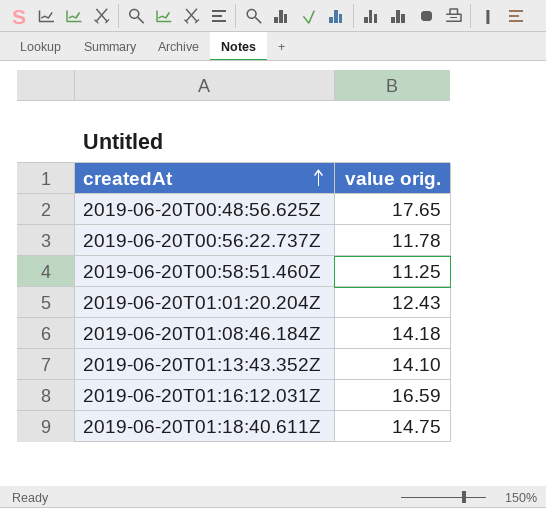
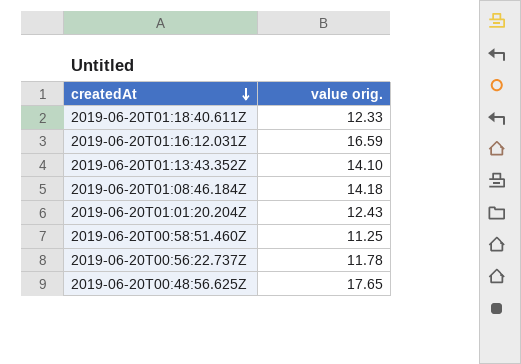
row order: createdAt ascending -> createdAt descending
2019-06-20T01:18:40.611Z | value orig.: 14.75 -> 12.33

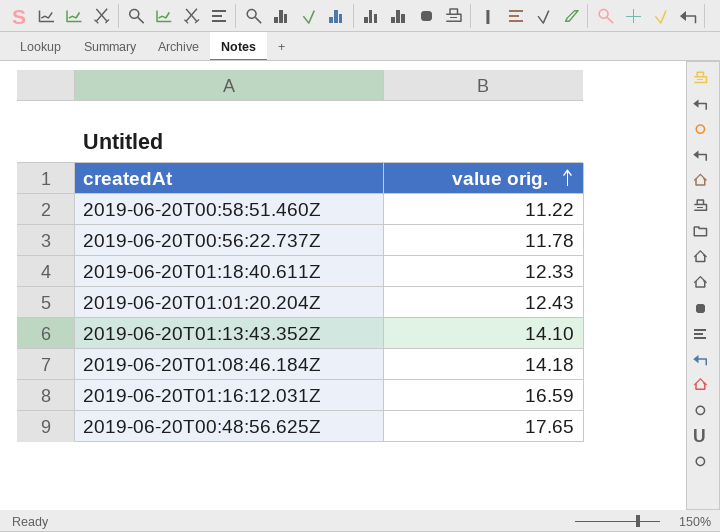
row order: createdAt descending -> value orig. ascending
2019-06-20T00:58:51.460Z | value orig.: 11.25 -> 11.22

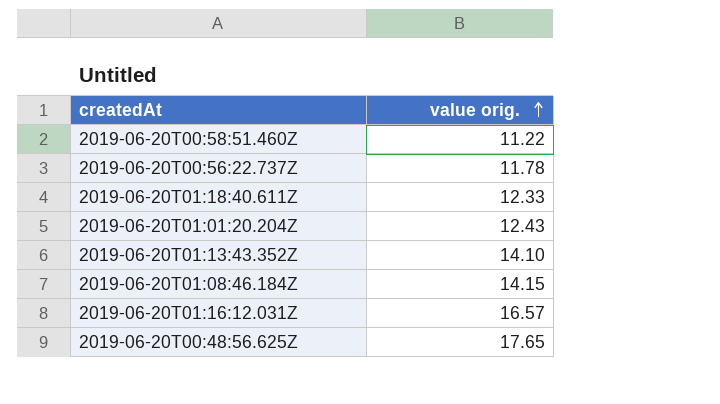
2019-06-20T01:08:46.184Z | value orig.: 14.18 -> 14.15
2019-06-20T01:16:12.031Z | value orig.: 16.59 -> 16.57

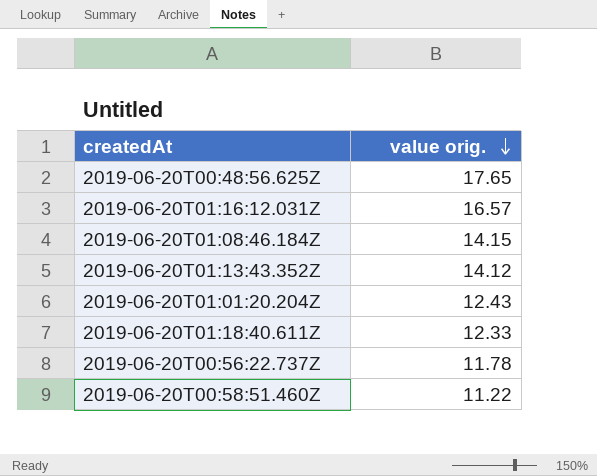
row order: value orig. ascending -> value orig. descending
2019-06-20T01:13:43.352Z | value orig.: 14.10 -> 14.12

